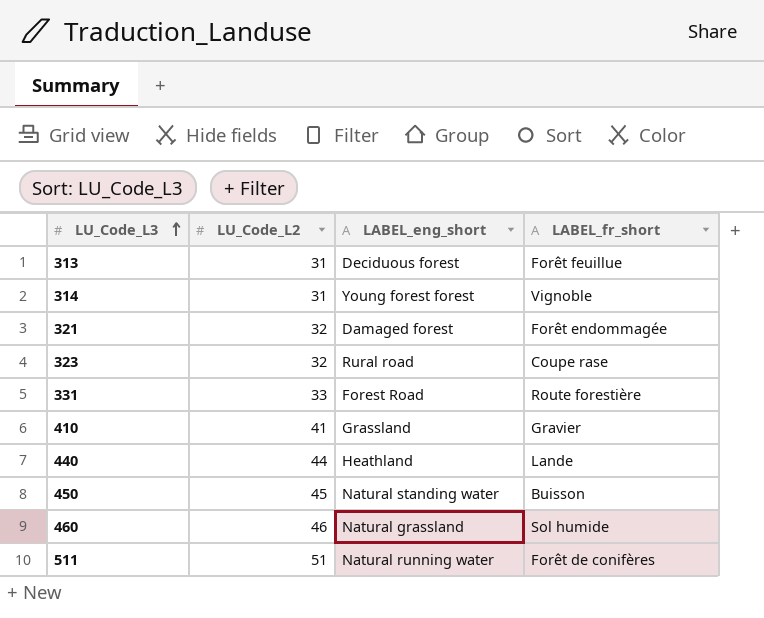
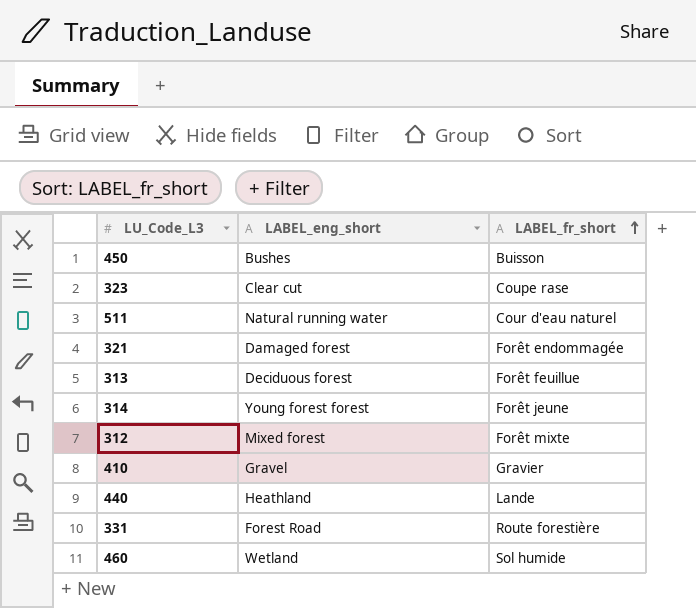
row order: LU_Code_L3 ascending -> LABEL_fr_short ascending
column LU_Code_L2 | position: 2 -> none
450 | LABEL_eng_short: Natural standing water -> Bushes
323 | LABEL_eng_short: Rural road -> Clear cut
511 | LABEL_fr_short: Forêt de conifères -> Cour d'eau naturel
314 | LABEL_fr_short: Vignoble -> Forêt jeune
row 312: none -> Mixed forest | Forêt mixte
410 | LABEL_eng_short: Grassland -> Gravel
460 | LABEL_eng_short: Natural grassland -> Wetland

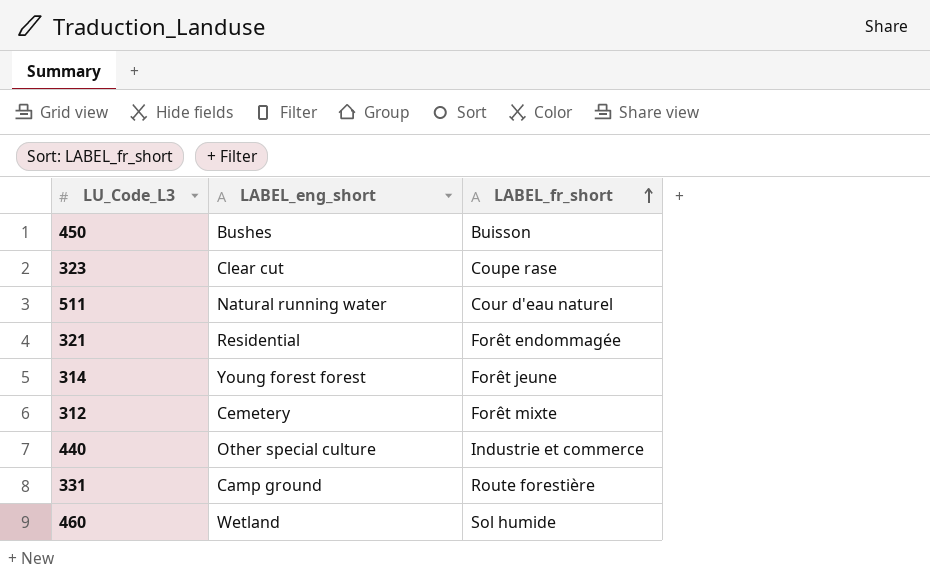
row 313: Deciduous forest | Forêt feuillue -> none
row 410: Gravel | Gravier -> none
321 | LABEL_eng_short: Damaged forest -> Residential
312 | LABEL_eng_short: Mixed forest -> Cemetery
440 | LABEL_eng_short: Heathland -> Other special culture
440 | LABEL_fr_short: Lande -> Industrie et commerce
331 | LABEL_eng_short: Forest Road -> Camp ground

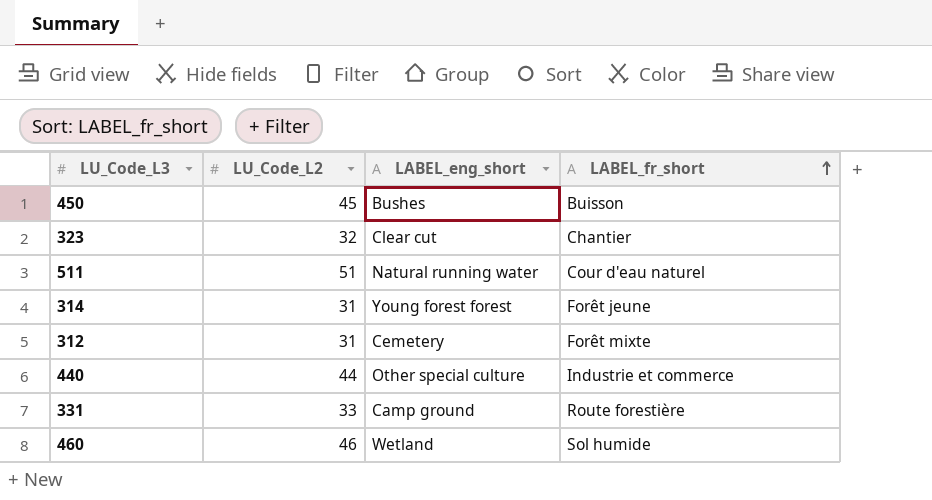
column LU_Code_L2 | position: none -> 2
row 321: Residential | Forêt endommagée -> none
323 | LABEL_fr_short: Coupe rase -> Chantier

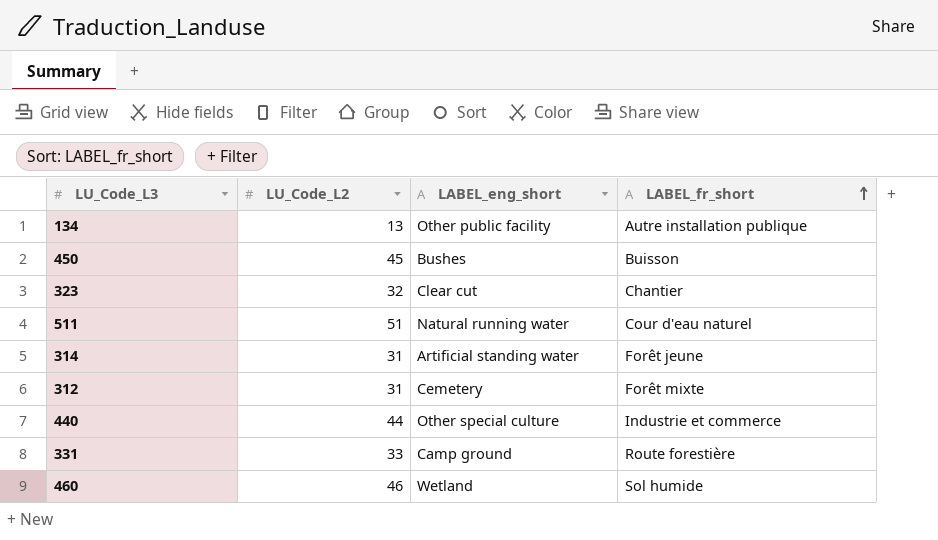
row 134: none -> 13 | Other public facility | Autre installation publique
314 | LABEL_eng_short: Young forest forest -> Artificial standing water

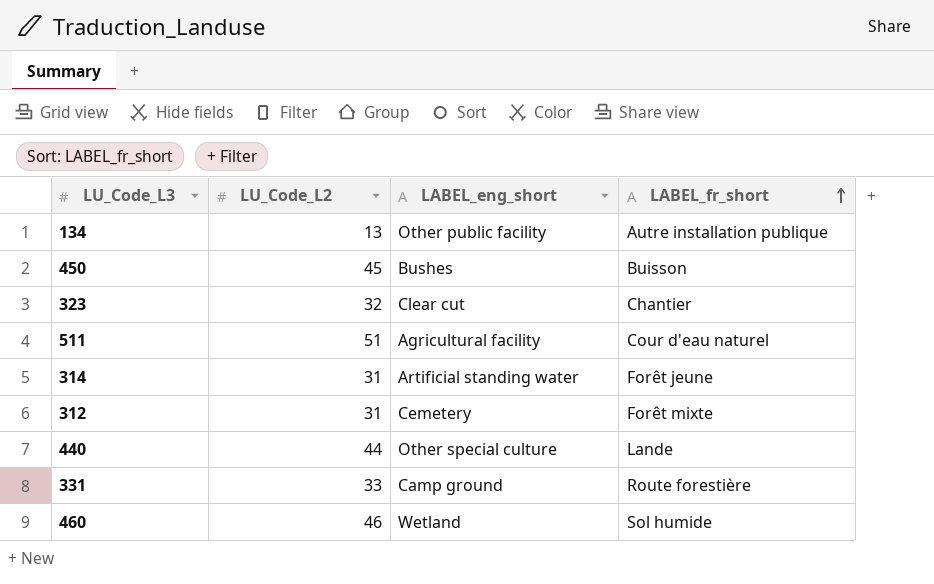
511 | LABEL_eng_short: Natural running water -> Agricultural facility
440 | LABEL_fr_short: Industrie et commerce -> Lande

